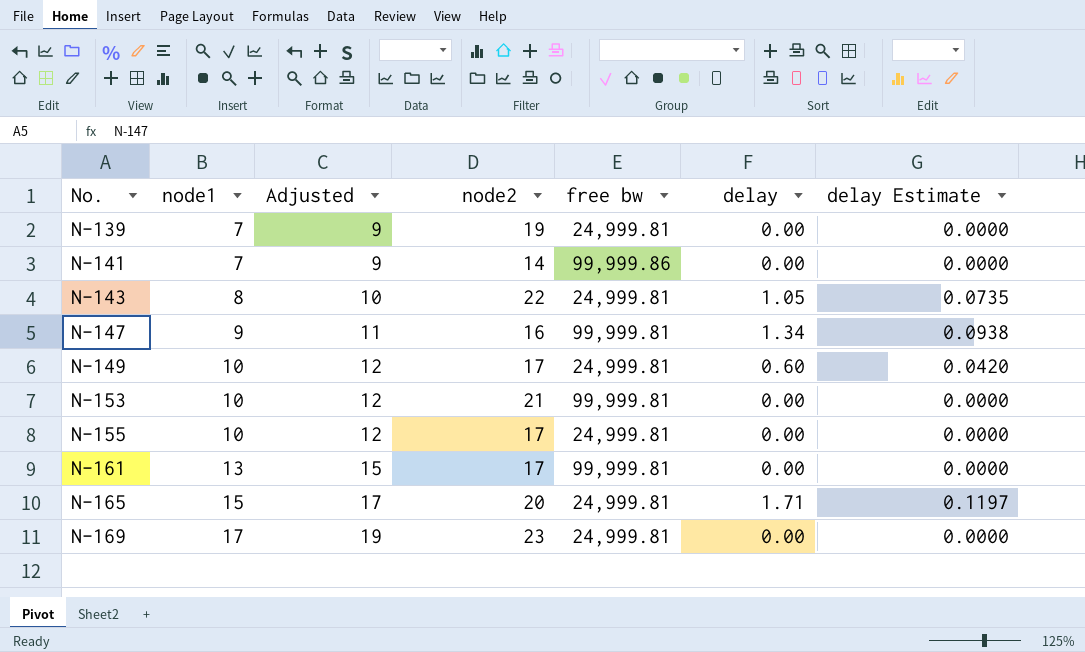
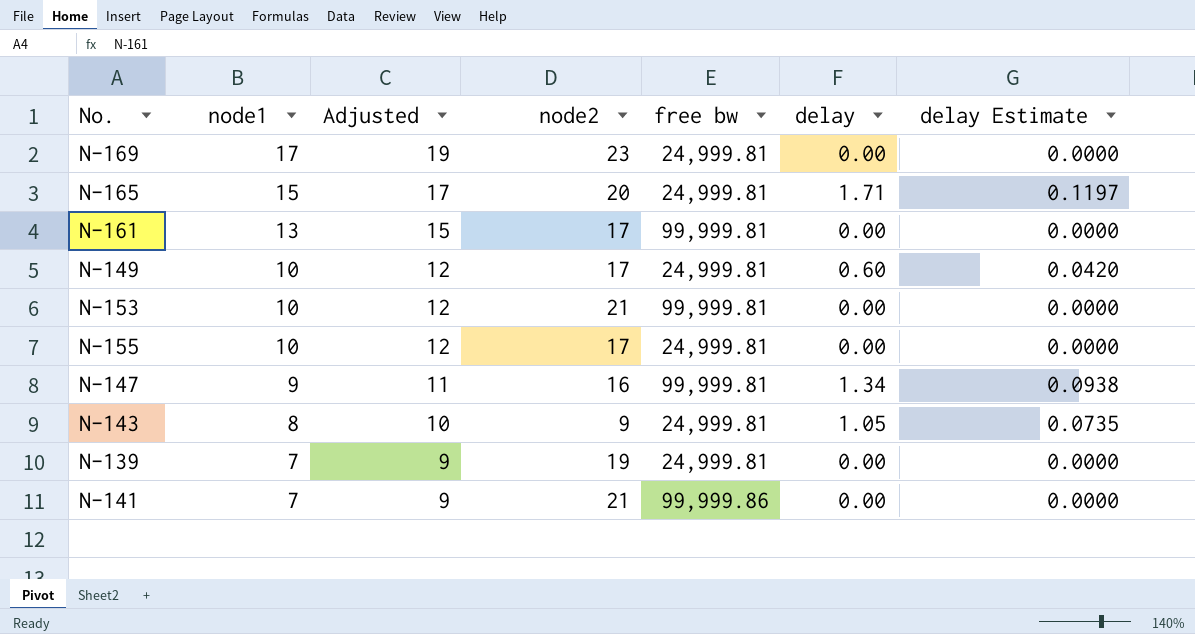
row order: No. ascending -> node1 descending
N-143 | node2: 22 -> 9
N-141 | node2: 14 -> 21

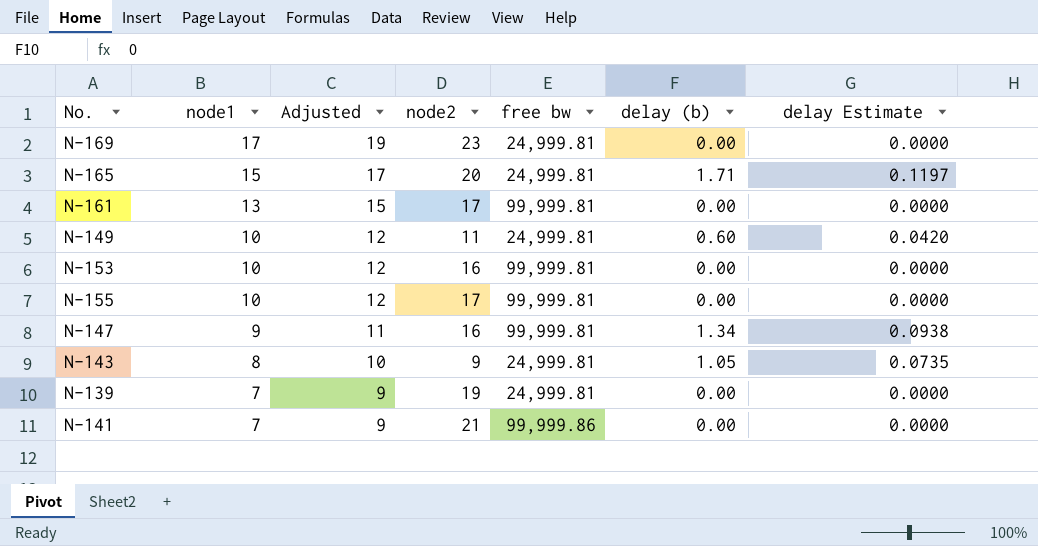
column name: delay -> delay (b)
N-149 | node2: 17 -> 11
N-153 | node2: 21 -> 16
N-155 | free bw: 24,999.81 -> 99,999.81

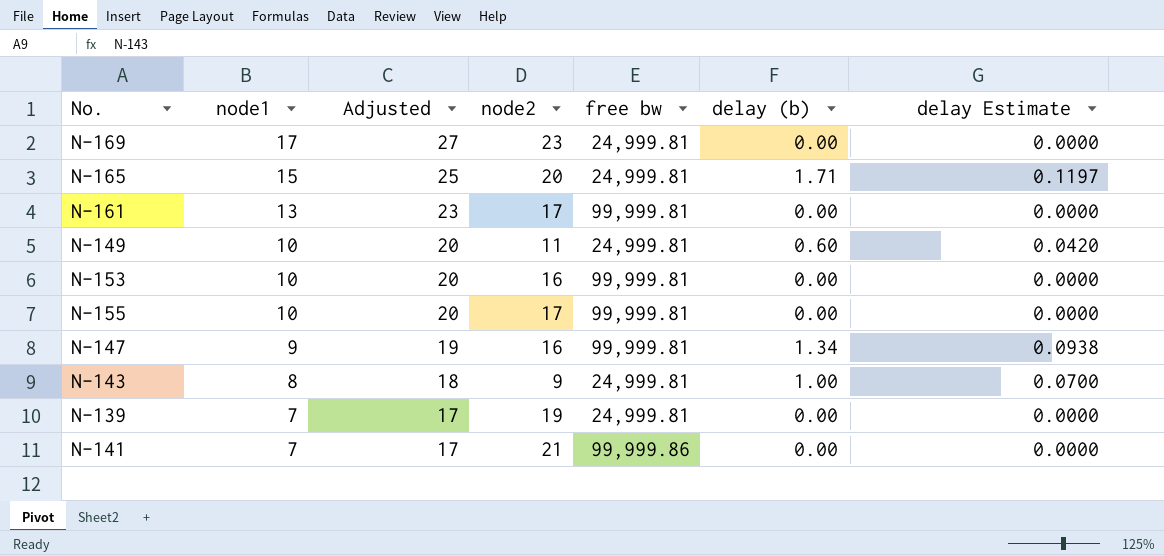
column Adjusted | formula: [node1] + 2 -> [node1] + 10
N-143 | delay (b): 1.05 -> 1.00
N-143 | delay Estimate: 0.0735 -> 0.0700

